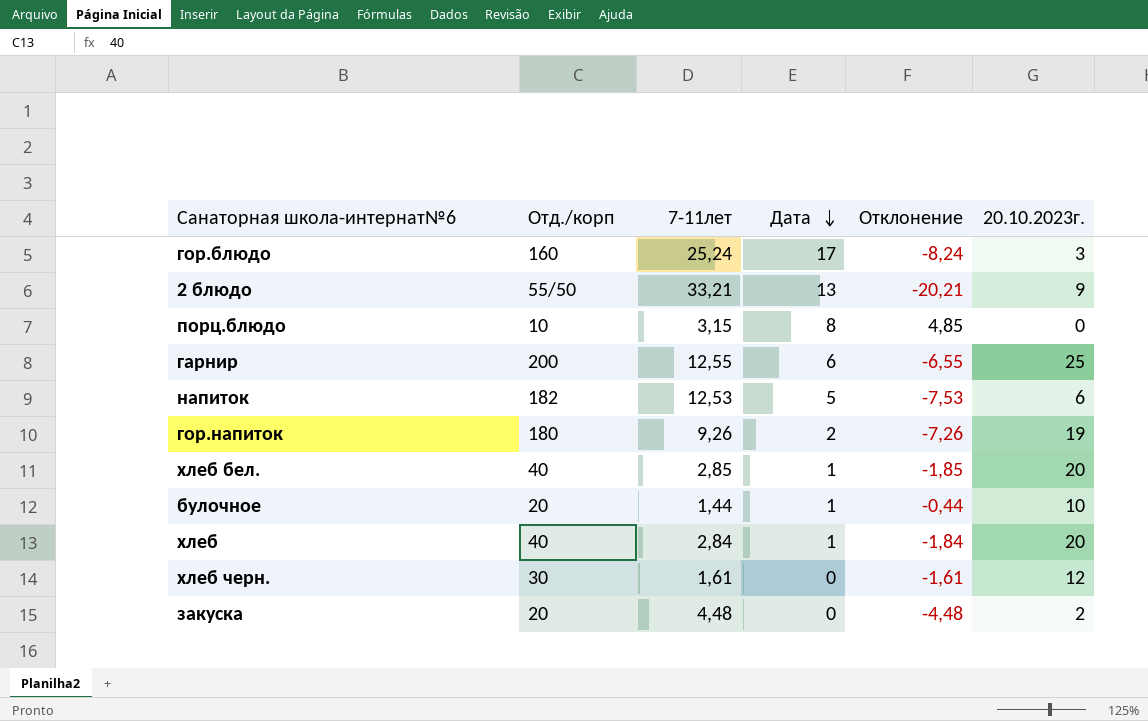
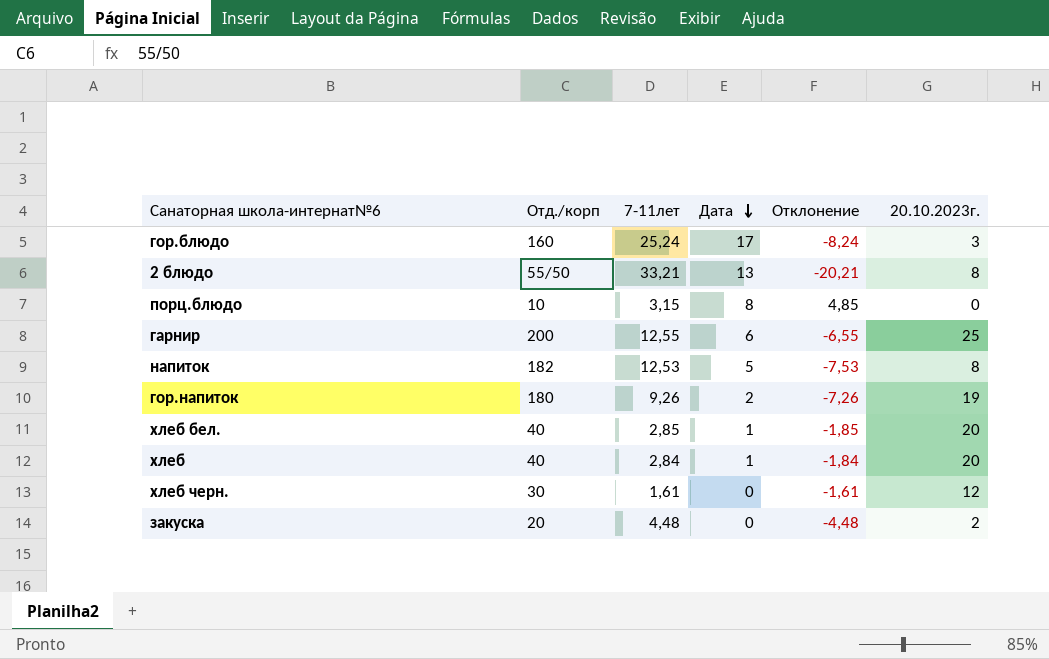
row булочное: 20 | 1,44 | 1 | -0,44 | 10 -> none
2 блюдо | 20.10.2023г.: 9 -> 8
напиток | 20.10.2023г.: 6 -> 8

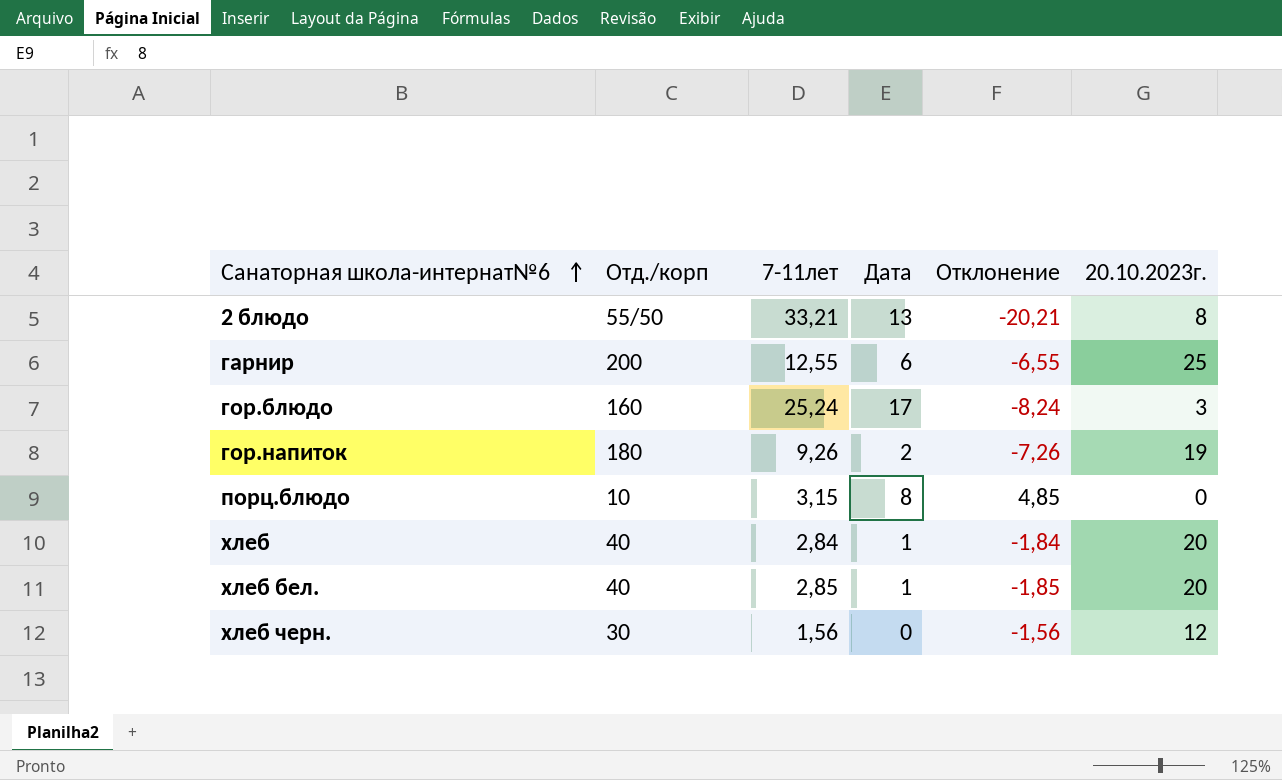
row order: Дата descending -> Санаторная школа-интернат№6 ascending
row напиток: 182 | 12,53 | 5 | -7,53 | 8 -> none
row закуска: 20 | 4,48 | 0 | -4,48 | 2 -> none
хлеб черн. | 7-11лет: 1,61 -> 1,56
хлеб черн. | Отклонение: -1,61 -> -1,56

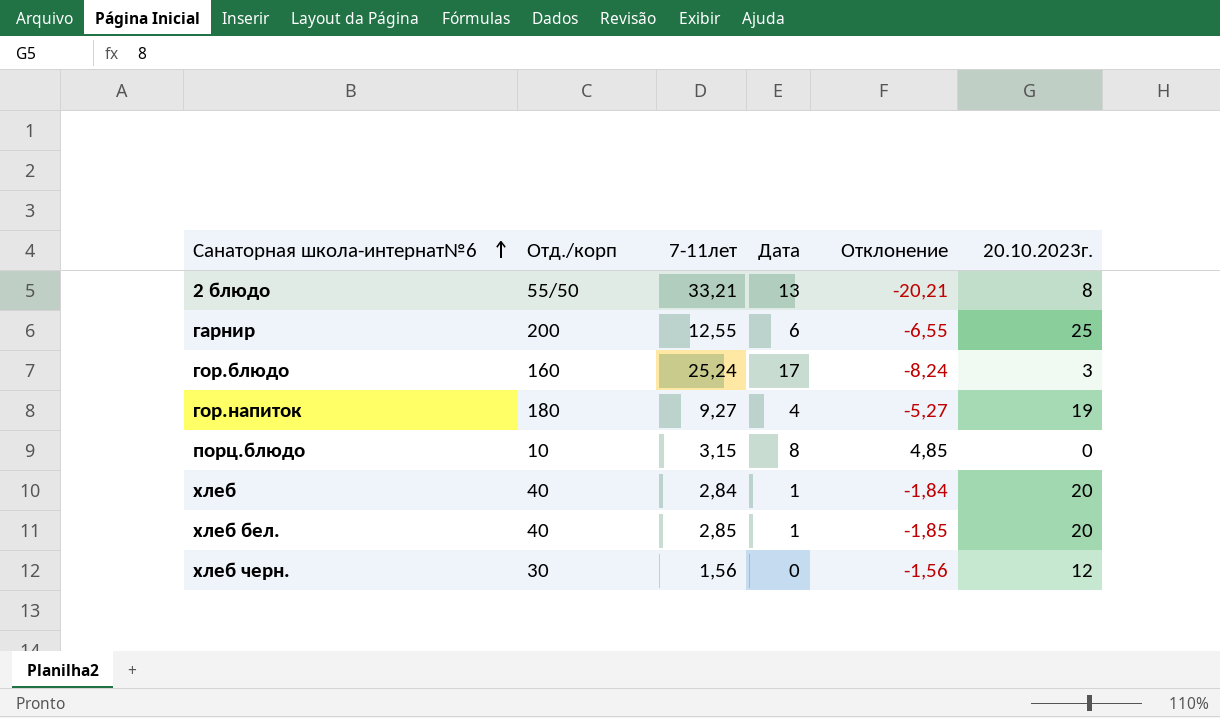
гор.напиток | 7-11лет: 9,26 -> 9,27
гор.напиток | Дата: 2 -> 4
гор.напиток | Отклонение: -7,26 -> -5,27

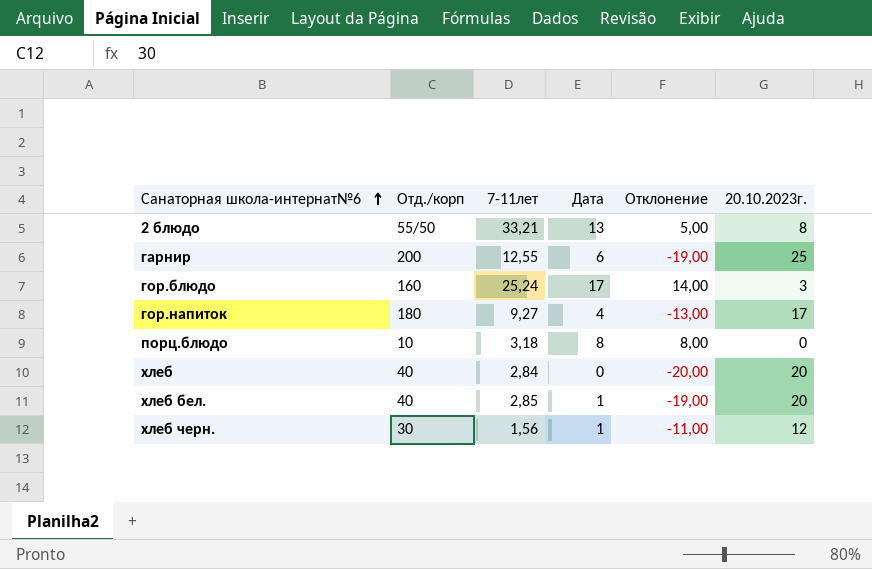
column Отклонение | formula: [Дата] - [7-11лет] -> [Дата] - [20.10.2023г.]
гор.напиток | 20.10.2023г.: 19 -> 17
порц.блюдо | 7-11лет: 3,15 -> 3,18
хлеб | Дата: 1 -> 0
хлеб черн. | Дата: 0 -> 1

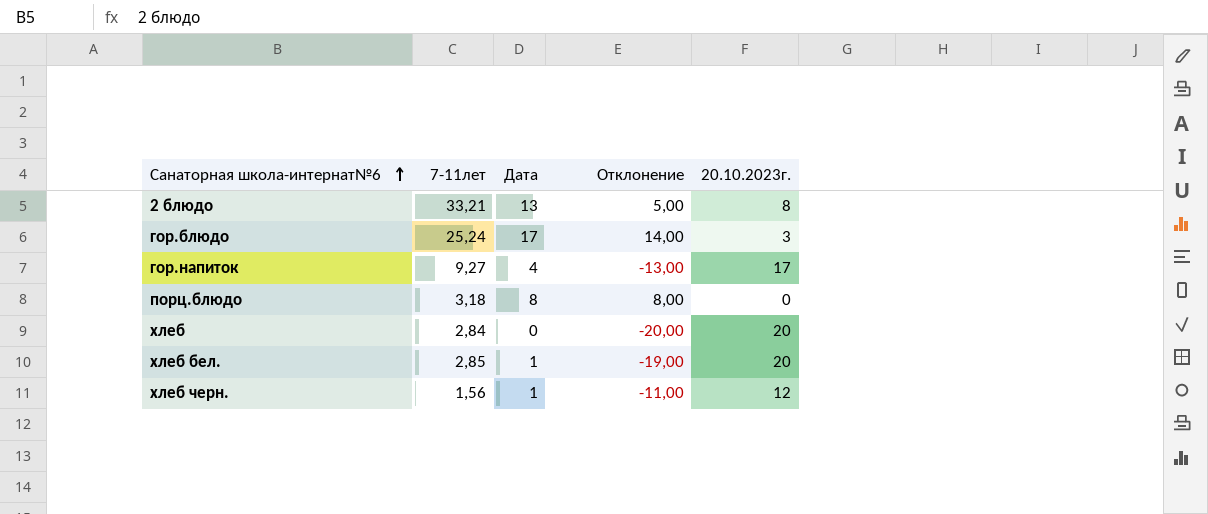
column Отд./корп | position: 2 -> none
row гарнир: 200 | 12,55 | 6 | -19,00 | 25 -> none

